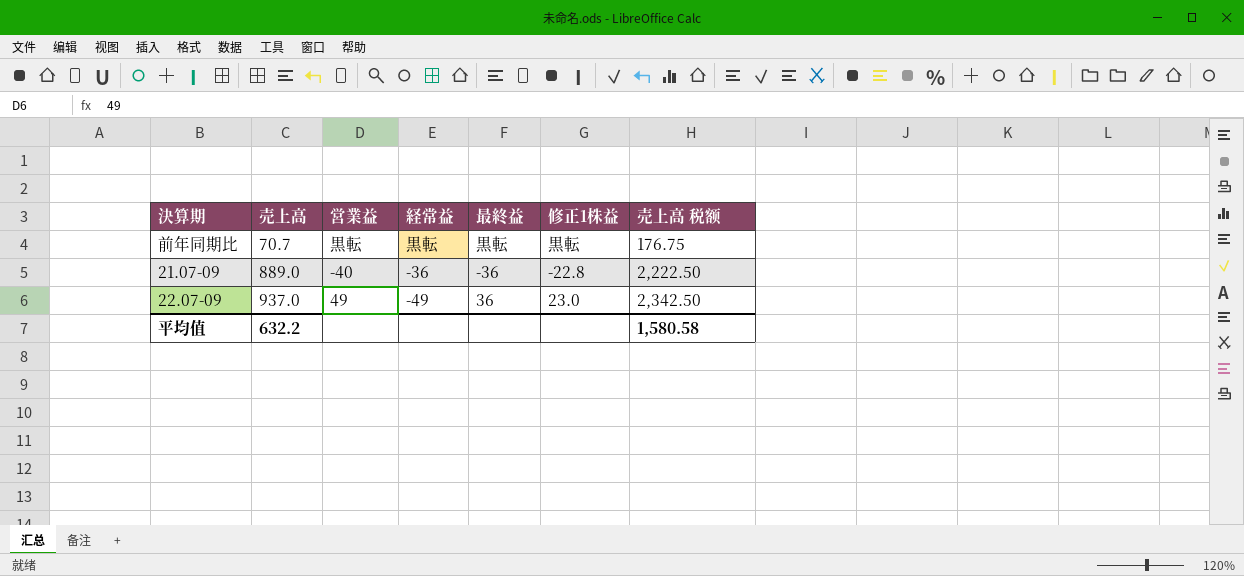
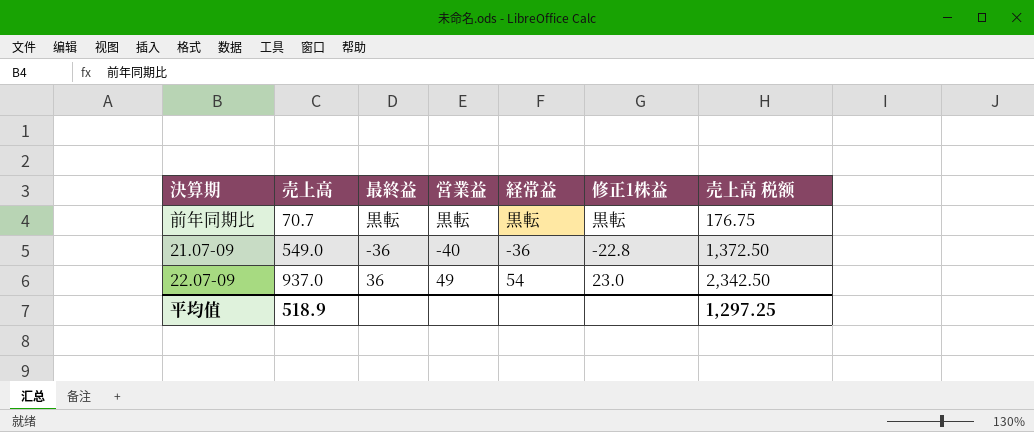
column 最終益 | position: 5 -> 3
21.07-09 | 売上高: 889.0 -> 549.0
21.07-09 | 売上高 税额: 2,222.50 -> 1,372.50
22.07-09 | 経常益: -49 -> 54
平均值 | 売上高: 632.2 -> 518.9
平均值 | 売上高 税额: 1,580.58 -> 1,297.25

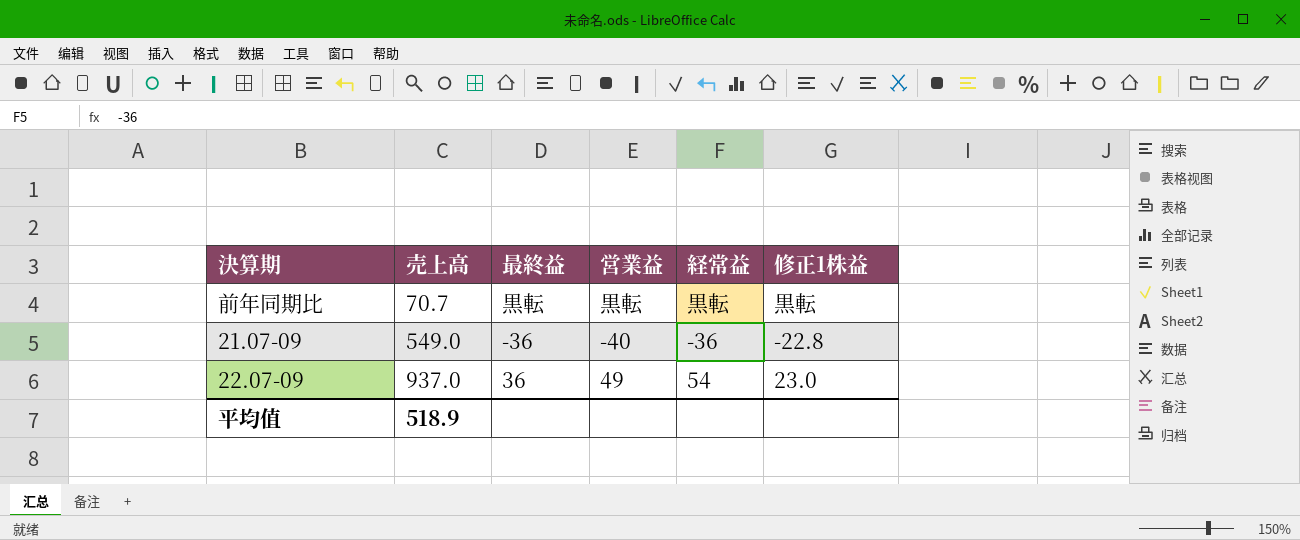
column 売上高 税额 | formula: [売上高] * 2.5 -> none

